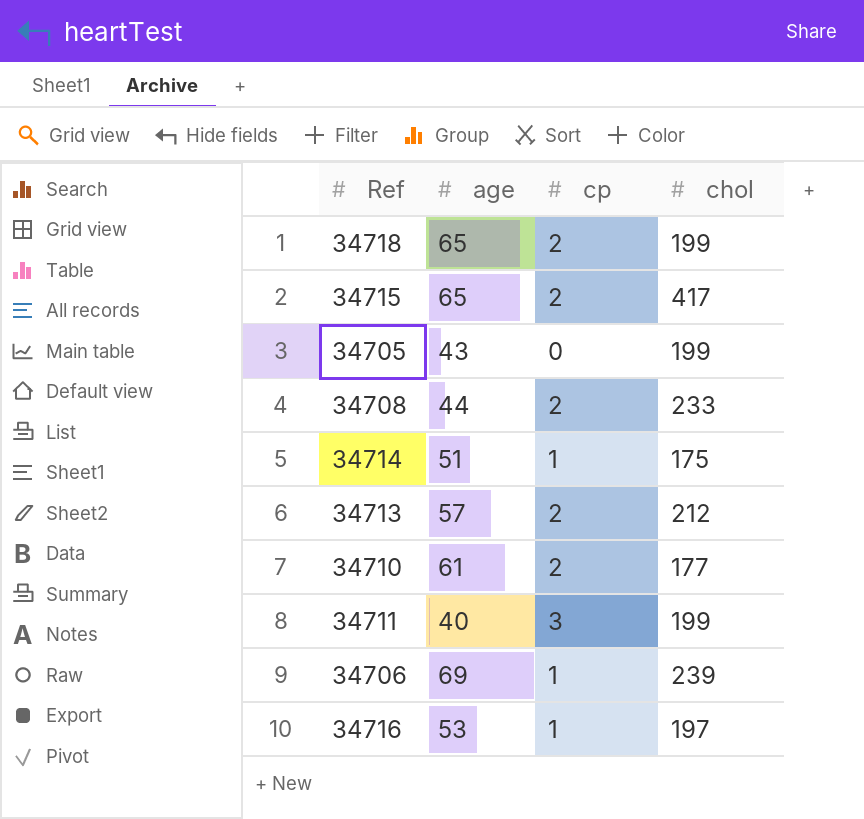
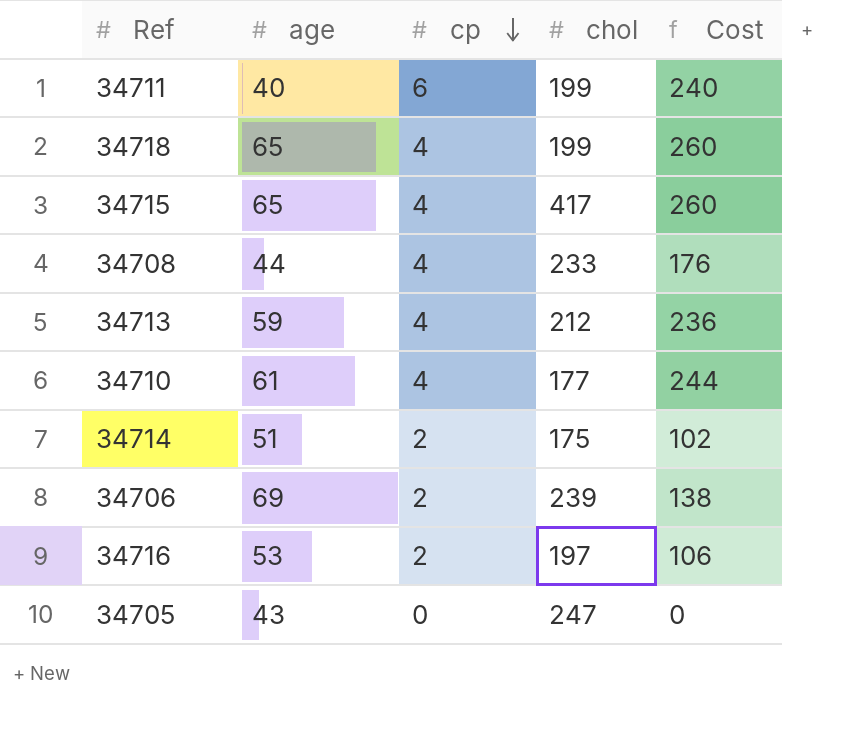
row order: none -> cp descending
column Cost | formula: none -> [age] * [cp]
34711 | cp: 3 -> 6
34718 | cp: 2 -> 4
34715 | cp: 2 -> 4
34708 | cp: 2 -> 4
34713 | age: 57 -> 59
34713 | cp: 2 -> 4
34710 | cp: 2 -> 4
34714 | cp: 1 -> 2
34706 | cp: 1 -> 2
34716 | cp: 1 -> 2
34705 | chol: 199 -> 247

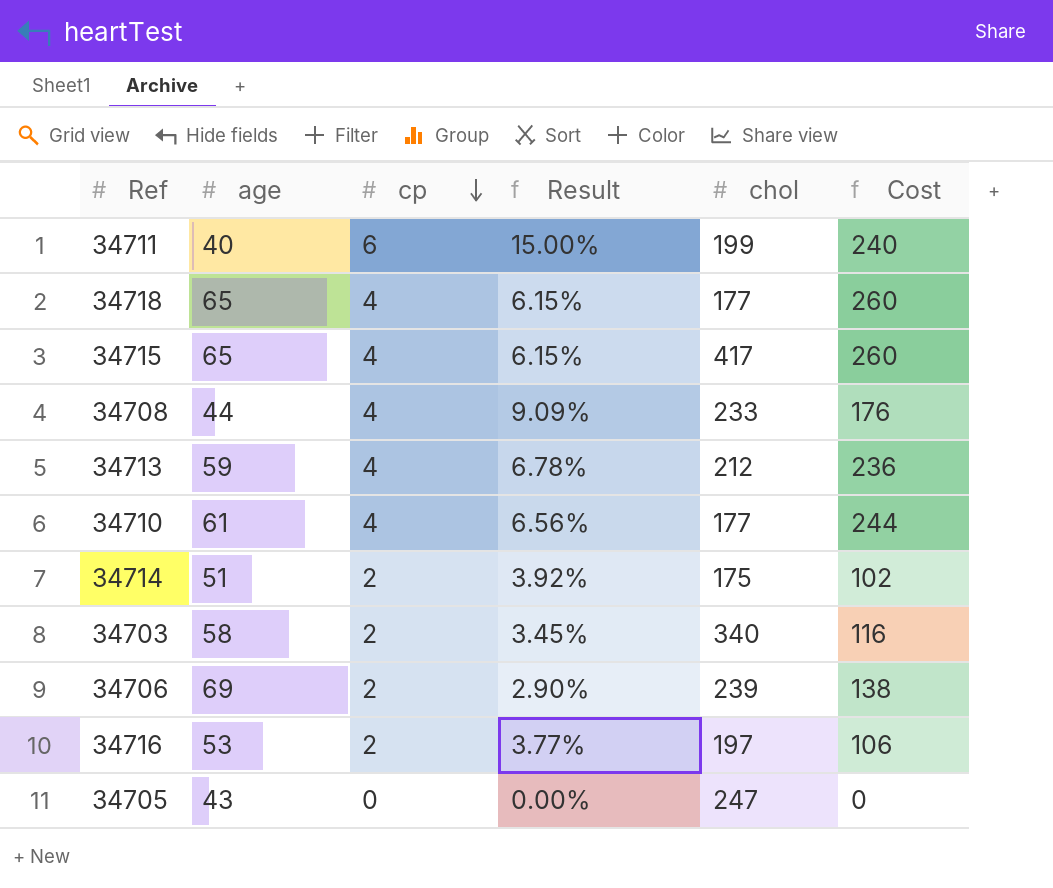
column Result | formula: none -> [cp] / [age]
34718 | chol: 199 -> 177
row 34703: none -> 58 | 2 | 3.45% | 340 | 116

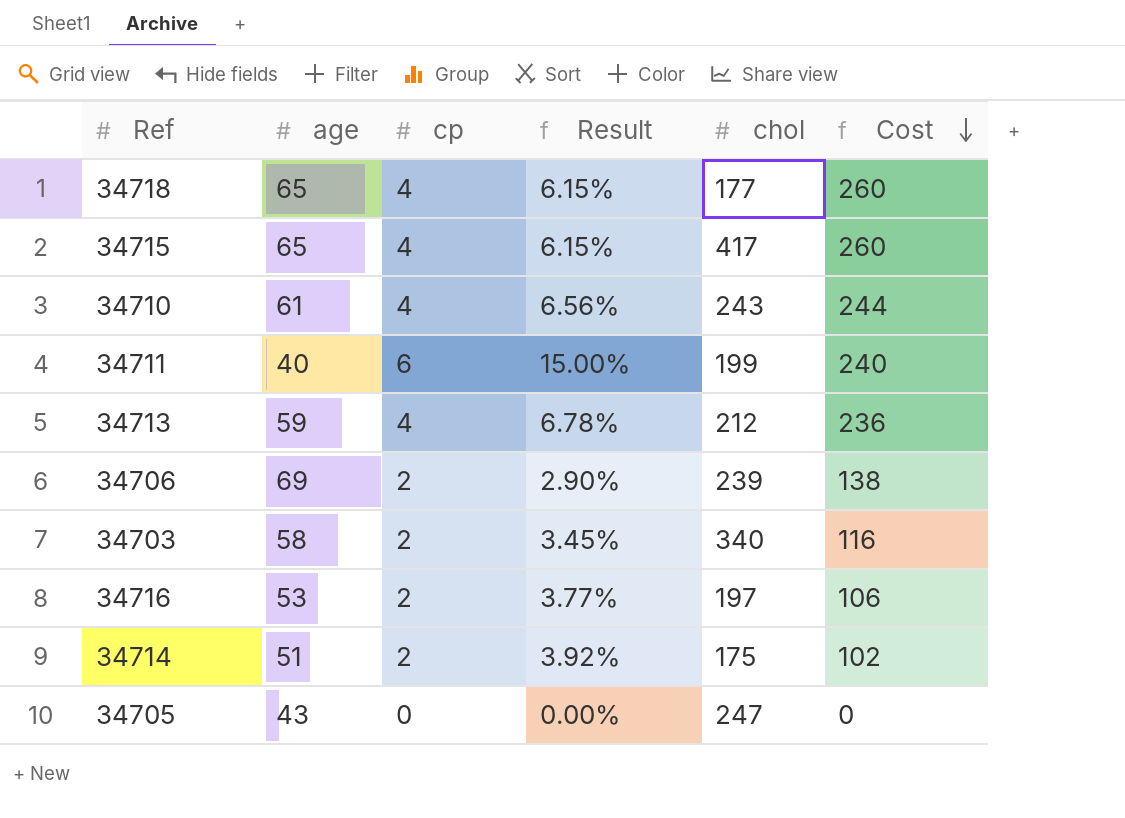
row order: cp descending -> Cost descending
row 34708: 44 | 4 | 9.09% | 233 | 176 -> none
34710 | chol: 177 -> 243

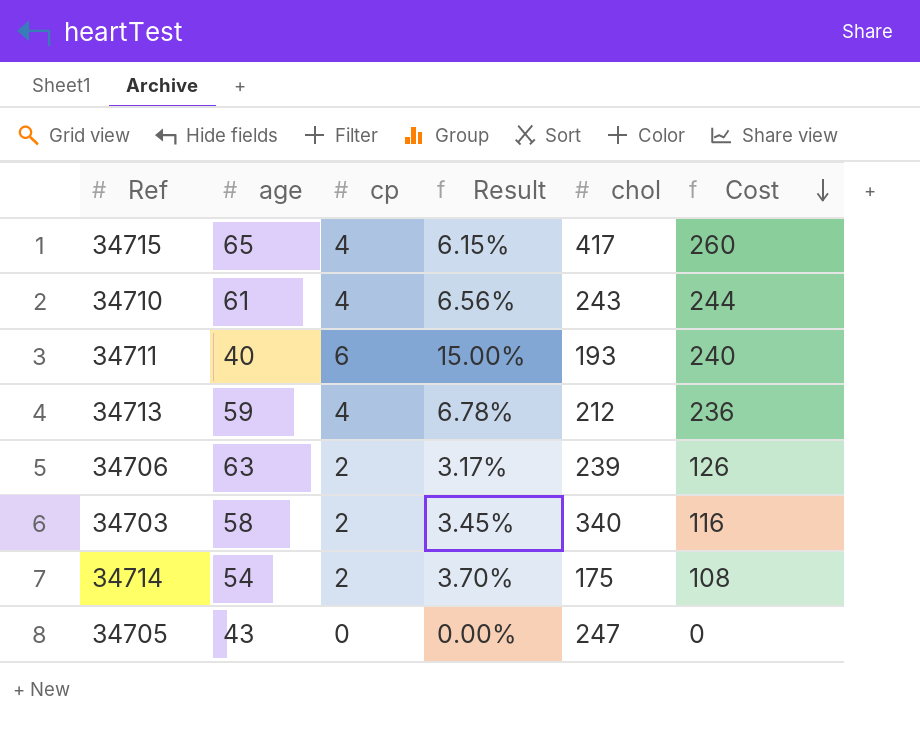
row 34718: 65 | 4 | 6.15% | 177 | 260 -> none
row 34716: 53 | 2 | 3.77% | 197 | 106 -> none
34711 | chol: 199 -> 193
34706 | age: 69 -> 63
34706 | Result: 2.90% -> 3.17%
34706 | Cost: 138 -> 126
34714 | age: 51 -> 54
34714 | Result: 3.92% -> 3.70%
34714 | Cost: 102 -> 108

